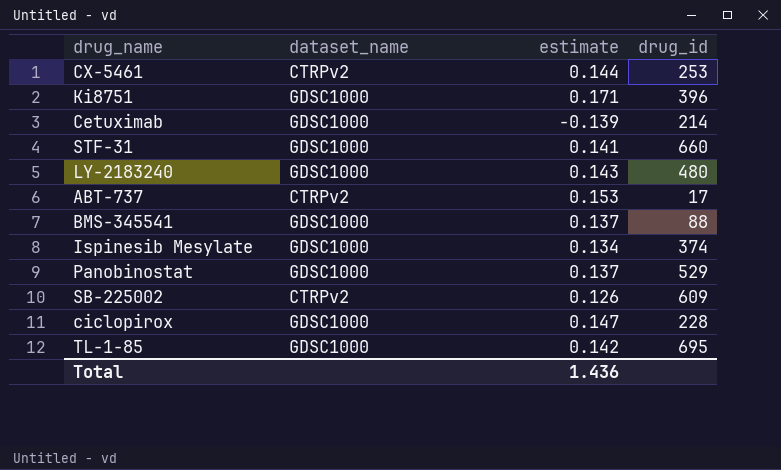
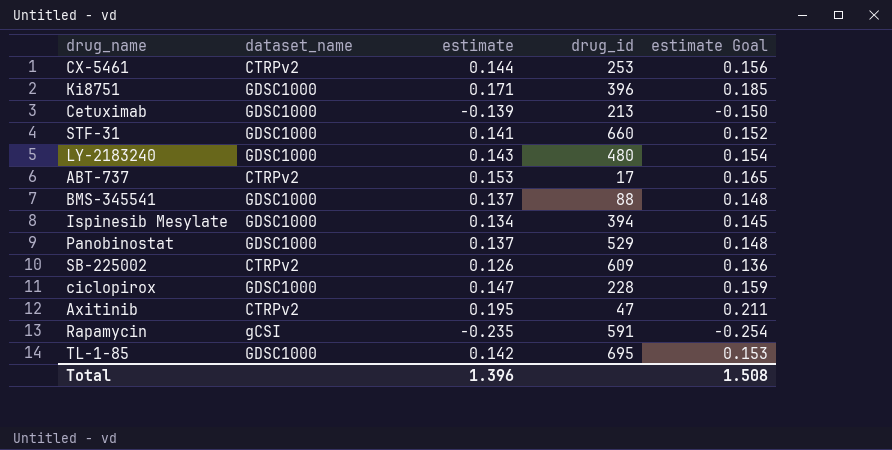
column estimate Goal | formula: none -> [estimate] * 1.08
Cetuximab | drug_id: 214 -> 213
Ispinesib Mesylate | drug_id: 374 -> 394
row Axitinib: none -> CTRPv2 | 0.195 | 47 | 0.211
row Rapamycin: none -> gCSI | -0.235 | 591 | -0.254
Total | estimate: 1.436 -> 1.396

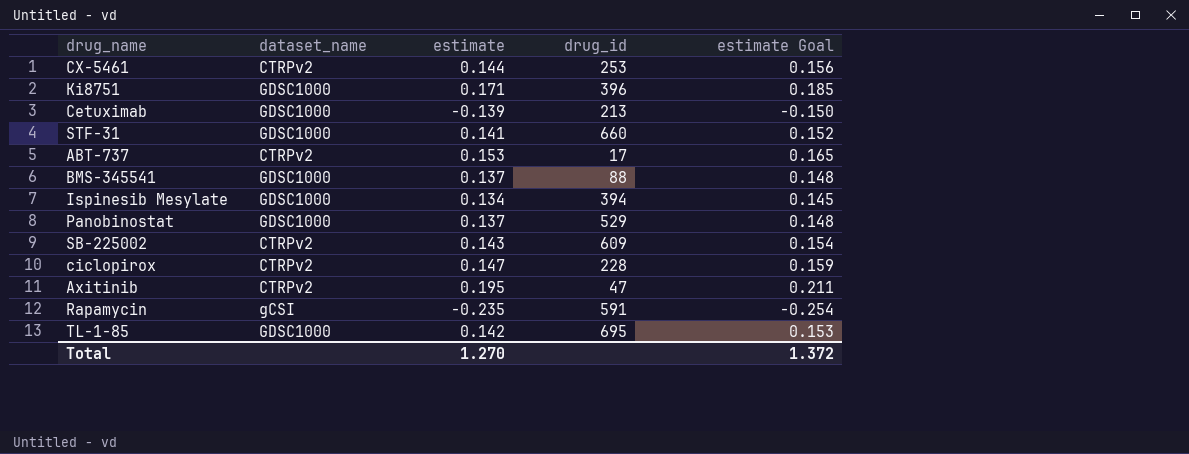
row LY-2183240: GDSC1000 | 0.143 | 480 | 0.154 -> none
SB-225002 | estimate: 0.126 -> 0.143
SB-225002 | estimate Goal: 0.136 -> 0.154
ciclopirox | dataset_name: GDSC1000 -> CTRPv2
Total | estimate: 1.396 -> 1.270
Total | estimate Goal: 1.508 -> 1.372

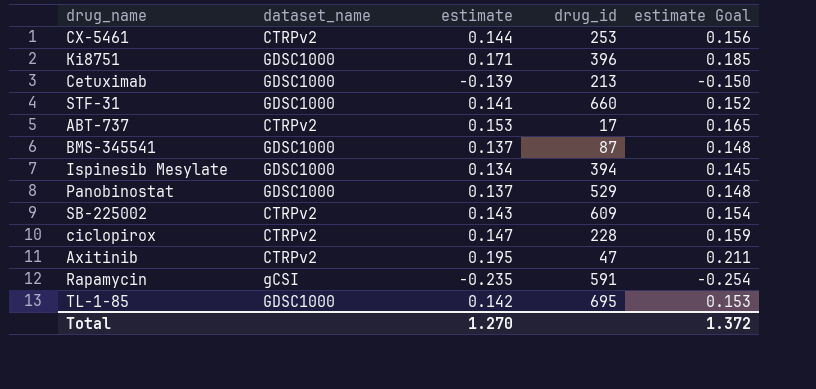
BMS-345541 | drug_id: 88 -> 87

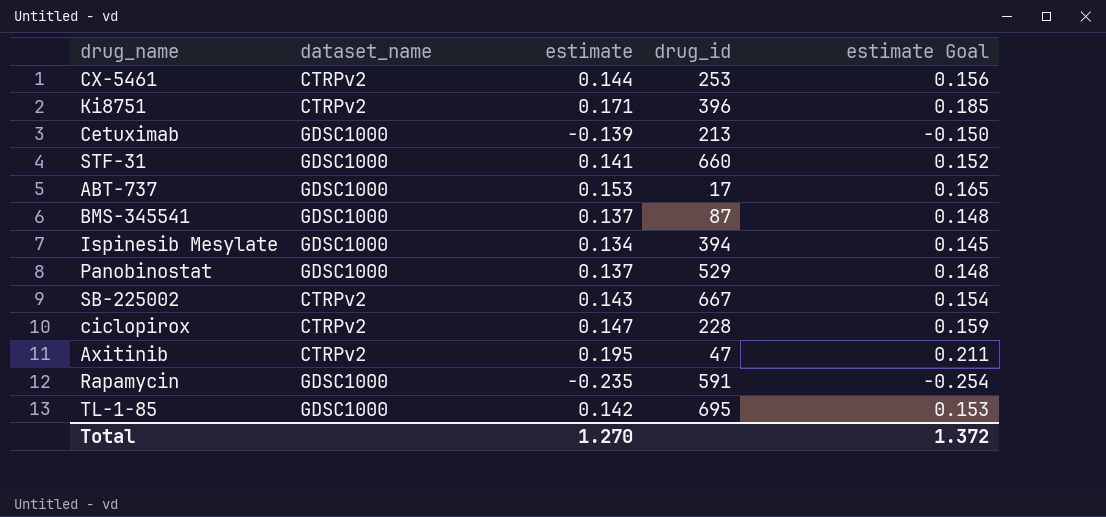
Ki8751 | dataset_name: GDSC1000 -> CTRPv2
ABT-737 | dataset_name: CTRPv2 -> GDSC1000
SB-225002 | drug_id: 609 -> 667
Rapamycin | dataset_name: gCSI -> GDSC1000

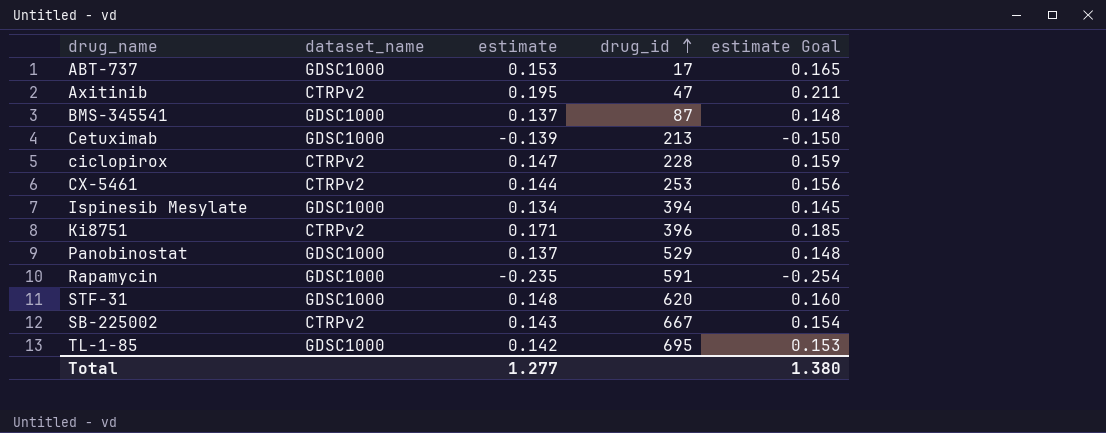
row order: none -> drug_id ascending
STF-31 | estimate: 0.141 -> 0.148
STF-31 | drug_id: 660 -> 620
STF-31 | estimate Goal: 0.152 -> 0.160
Total | estimate: 1.270 -> 1.277
Total | estimate Goal: 1.372 -> 1.380

